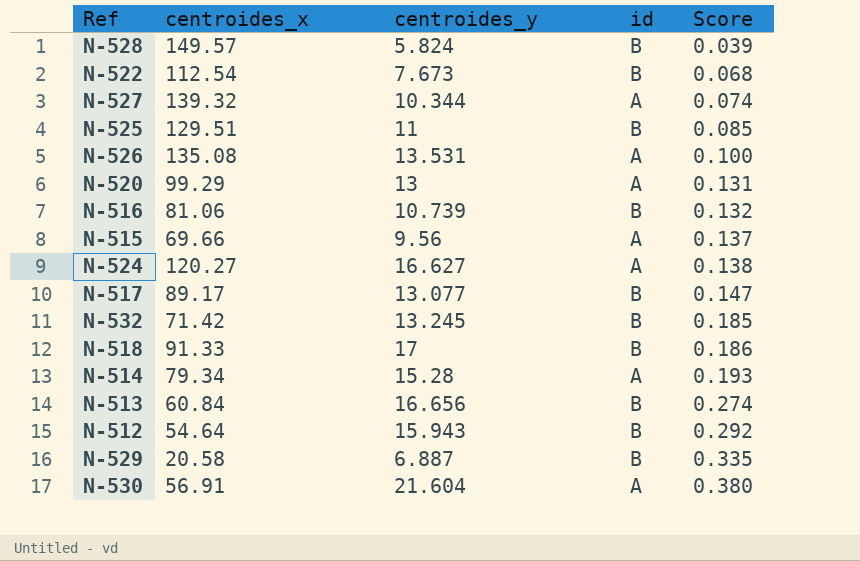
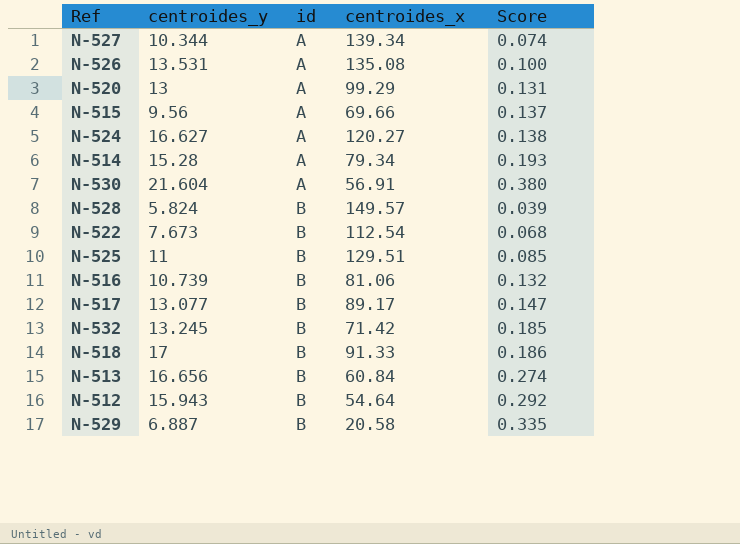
row order: Score ascending -> id ascending
column centroides_x | position: 2 -> 4
N-527 | centroides_x: 139.32 -> 139.34

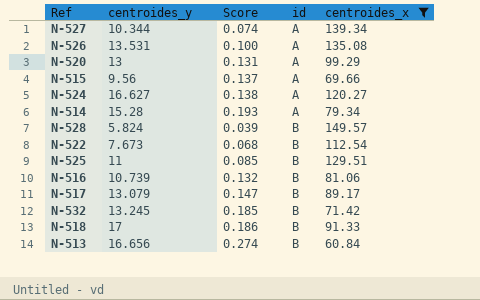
filter: none -> centroides_x >= 60.84
column Score | position: 5 -> 3
N-517 | centroides_y: 13.077 -> 13.079

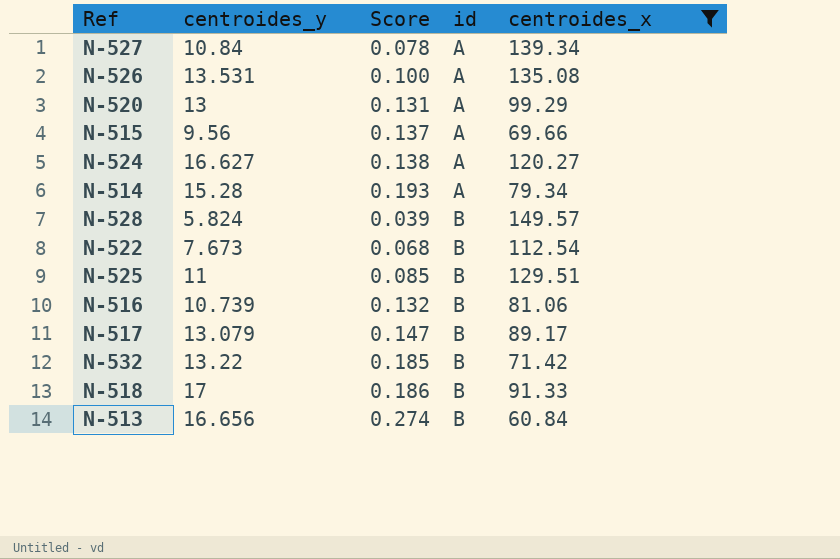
N-527 | centroides_y: 10.344 -> 10.84
N-527 | Score: 0.074 -> 0.078
N-532 | centroides_y: 13.245 -> 13.22

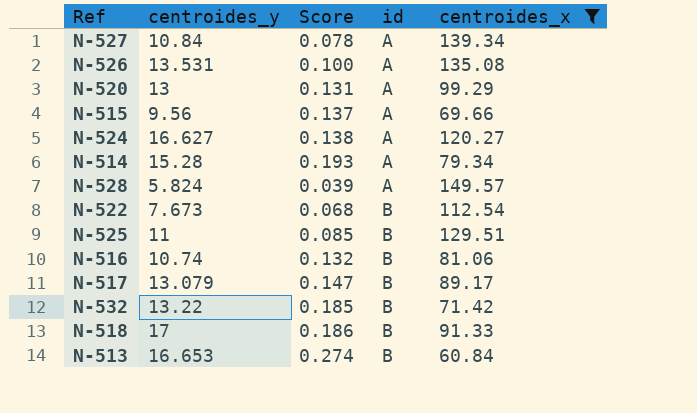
N-528 | id: B -> A
N-516 | centroides_y: 10.739 -> 10.74
N-513 | centroides_y: 16.656 -> 16.653

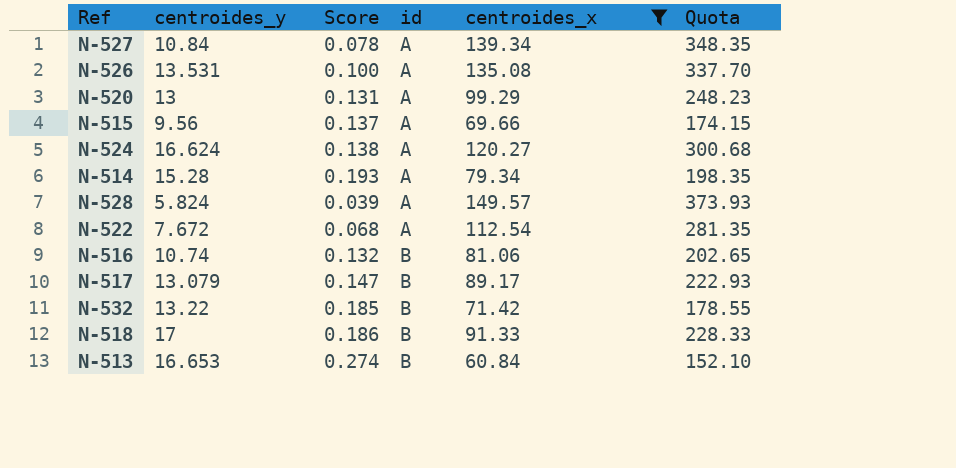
column Quota | formula: none -> [centroides_x] * 2.5
row N-525: 11 | 0.085 | B | 129.51 -> none
N-524 | centroides_y: 16.627 -> 16.624
N-522 | centroides_y: 7.673 -> 7.672
N-522 | id: B -> A

